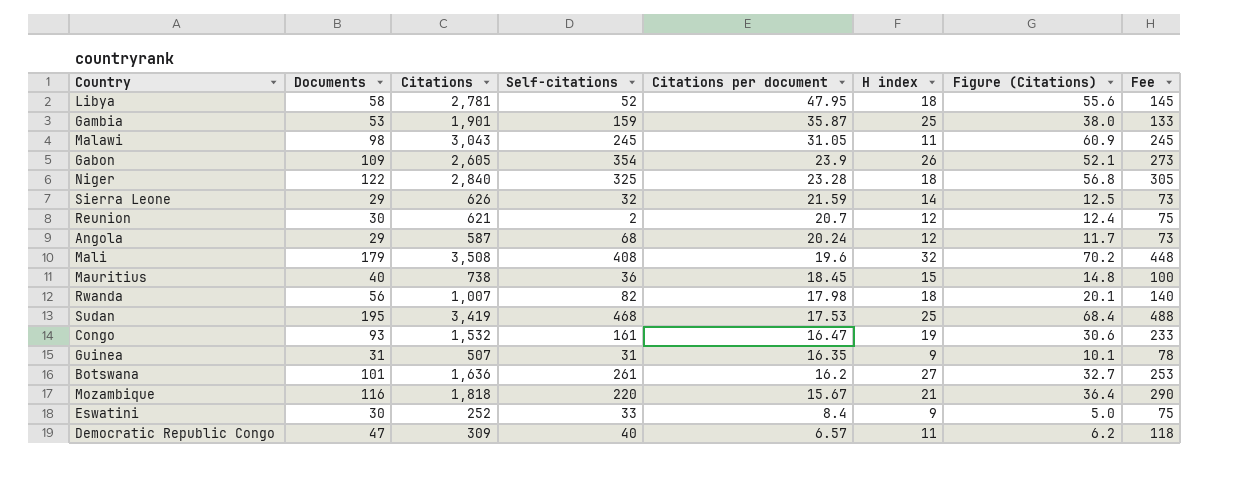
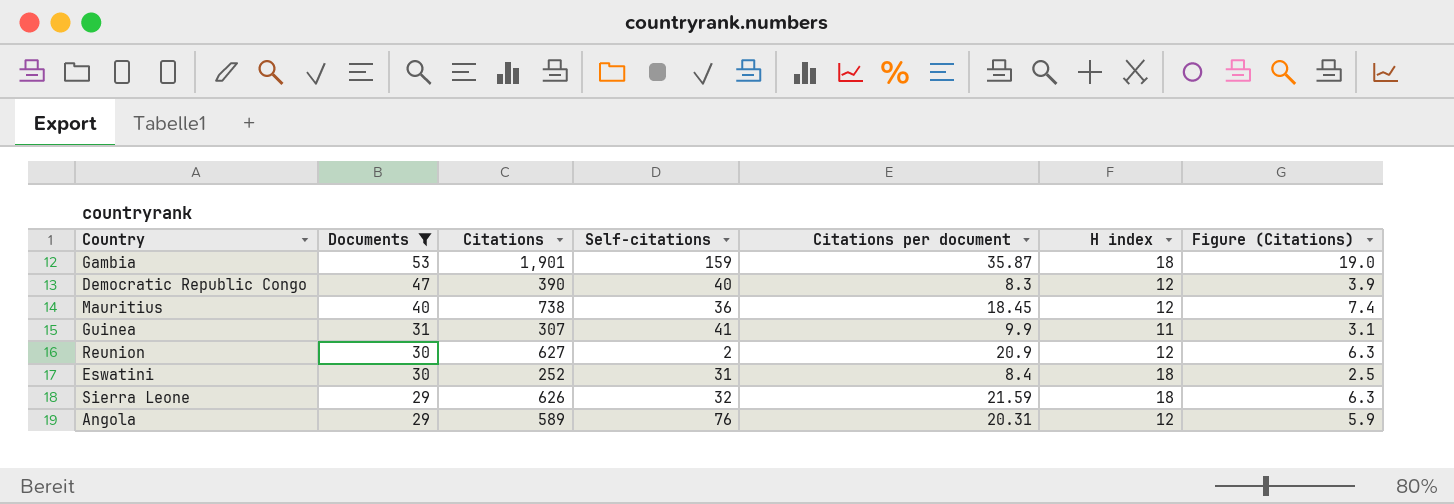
filter: none -> Documents <= 53
row order: Citations per document descending -> Documents descending
column Fee | formula: [Documents] * 2.5 -> none
column Figure (Citations) | formula: [Citations] * 0.02 -> [Citations] * 0.01
Gambia | H index: 25 -> 18
Democratic Republic Congo | Citations: 309 -> 390
Democratic Republic Congo | Citations per document: 6.57 -> 8.3
Democratic Republic Congo | H index: 11 -> 12
Mauritius | H index: 15 -> 12
Guinea | Citations: 507 -> 307
Guinea | Self-citations: 31 -> 41
Guinea | Citations per document: 16.35 -> 9.9
Guinea | H index: 9 -> 11
Reunion | Citations: 621 -> 627
Reunion | Citations per document: 20.7 -> 20.9
Eswatini | Self-citations: 33 -> 31
Eswatini | H index: 9 -> 18
Sierra Leone | H index: 14 -> 18
Angola | Citations: 587 -> 589
Angola | Self-citations: 68 -> 76
Angola | Citations per document: 20.24 -> 20.31

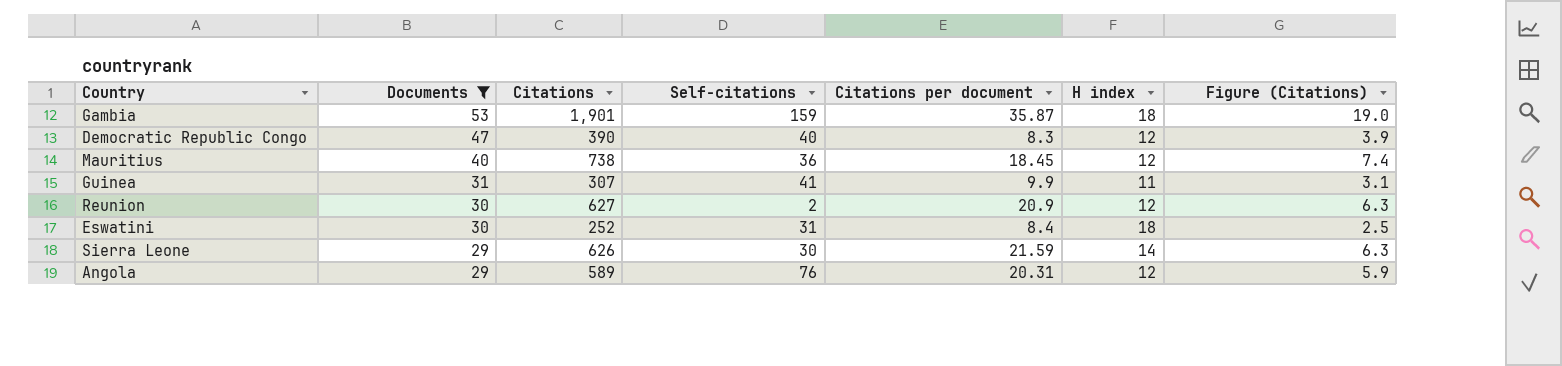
Sierra Leone | Self-citations: 32 -> 30
Sierra Leone | H index: 18 -> 14

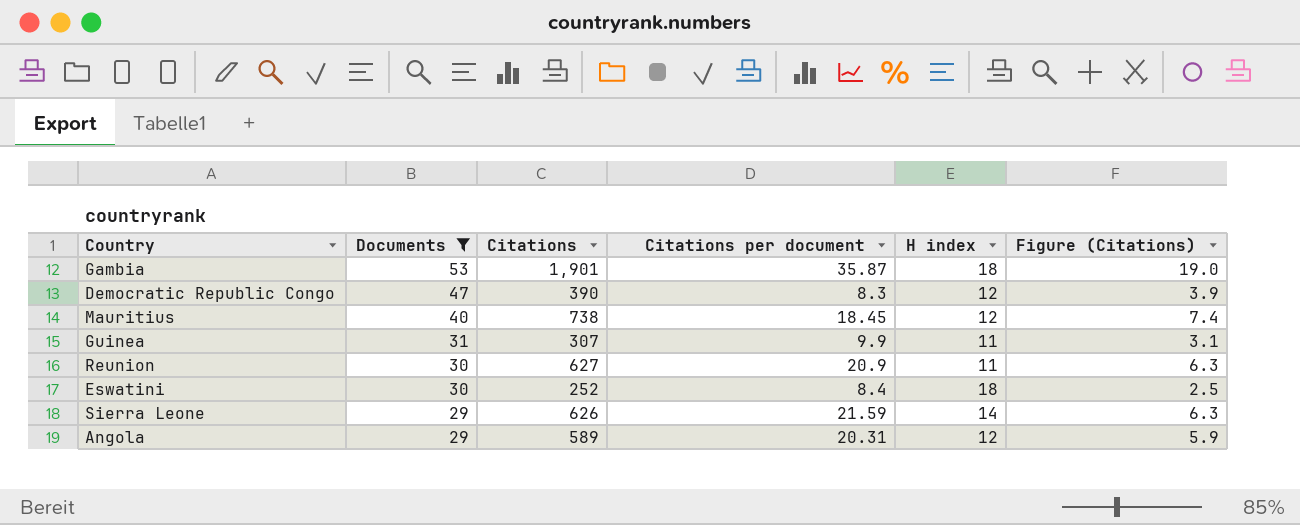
column Self-citations | position: 4 -> none
Reunion | H index: 12 -> 11

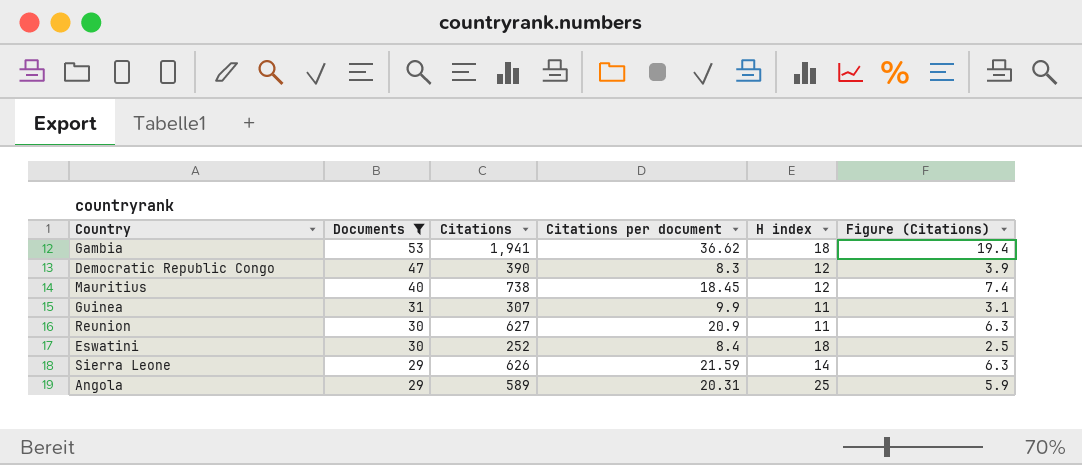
Gambia | Citations: 1,901 -> 1,941
Gambia | Citations per document: 35.87 -> 36.62
Gambia | Figure (Citations): 19.0 -> 19.4
Angola | H index: 12 -> 25

